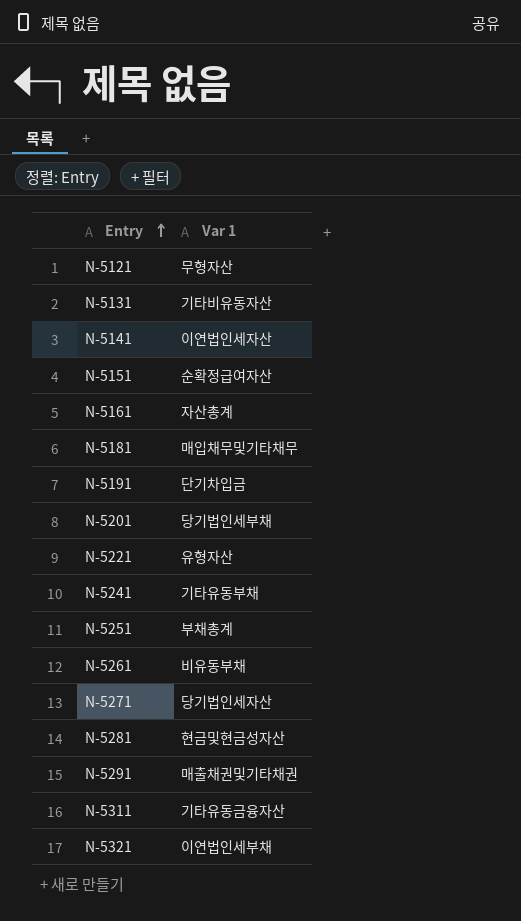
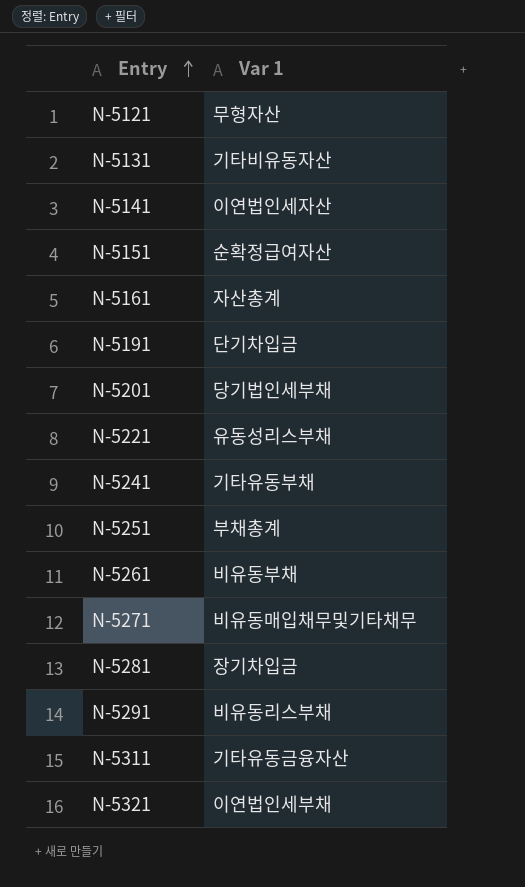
row N-5181: 매입채무및기타채무 -> none
N-5221 | Var 1: 유형자산 -> 유동성리스부채
N-5271 | Var 1: 당기법인세자산 -> 비유동매입채무및기타채무
N-5281 | Var 1: 현금및현금성자산 -> 장기차입금
N-5291 | Var 1: 매출채권및기타채권 -> 비유동리스부채

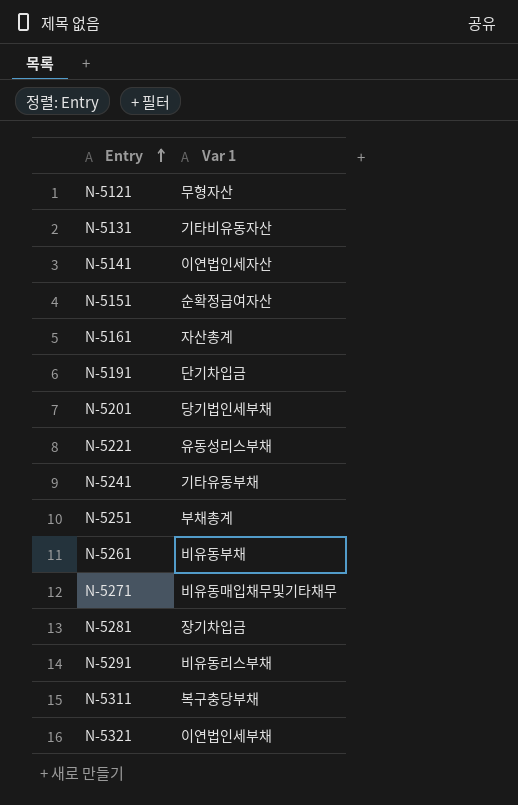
N-5311 | Var 1: 기타유동금융자산 -> 복구충당부채

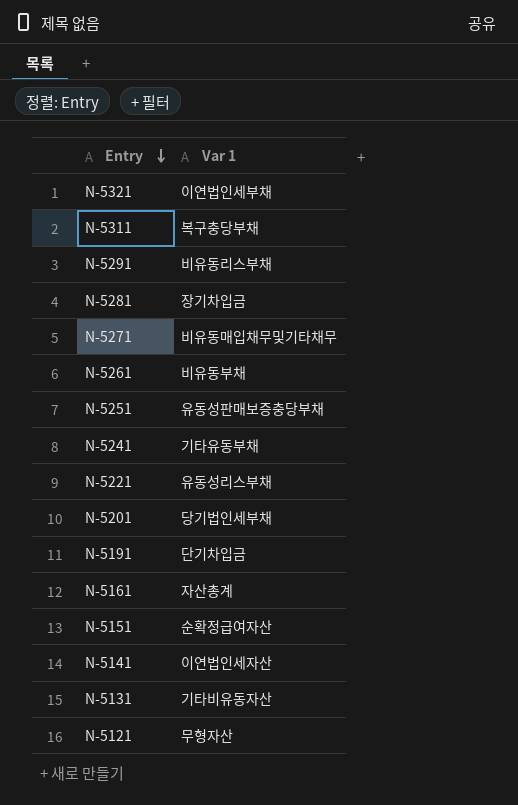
row order: Entry ascending -> Entry descending
N-5251 | Var 1: 부채총계 -> 유동성판매보증충당부채

